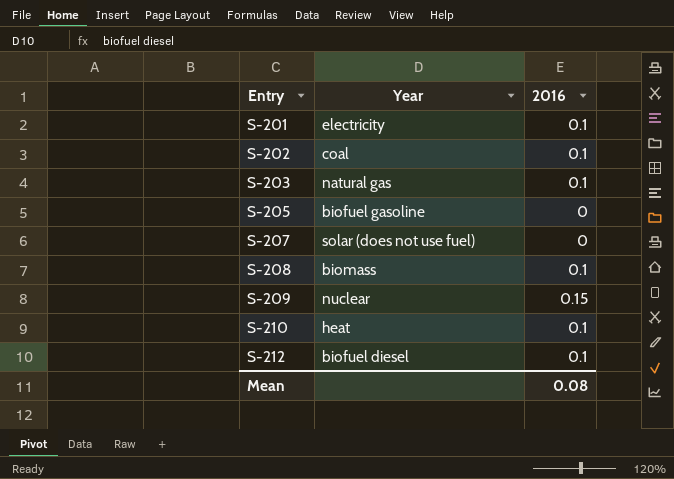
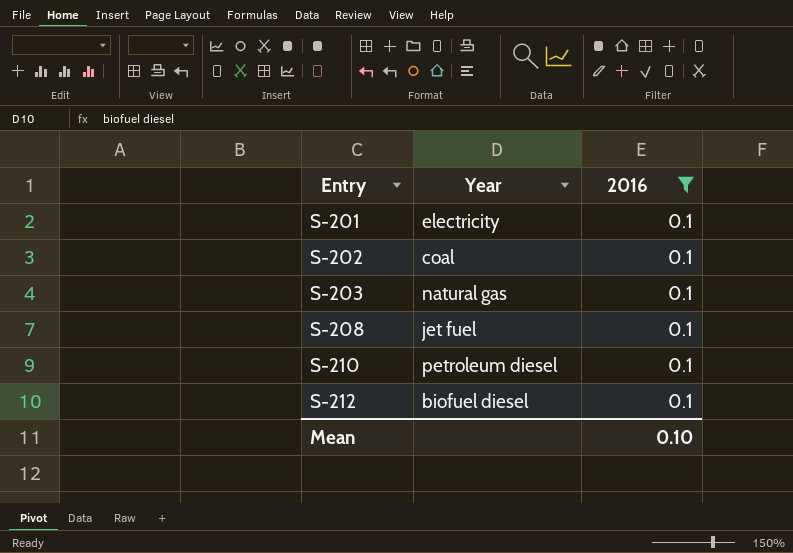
filter: none -> 2016 = 0.1
S-208 | Year: biomass -> jet fuel
S-210 | Year: heat -> petroleum diesel
Mean | 2016: 0.08 -> 0.10

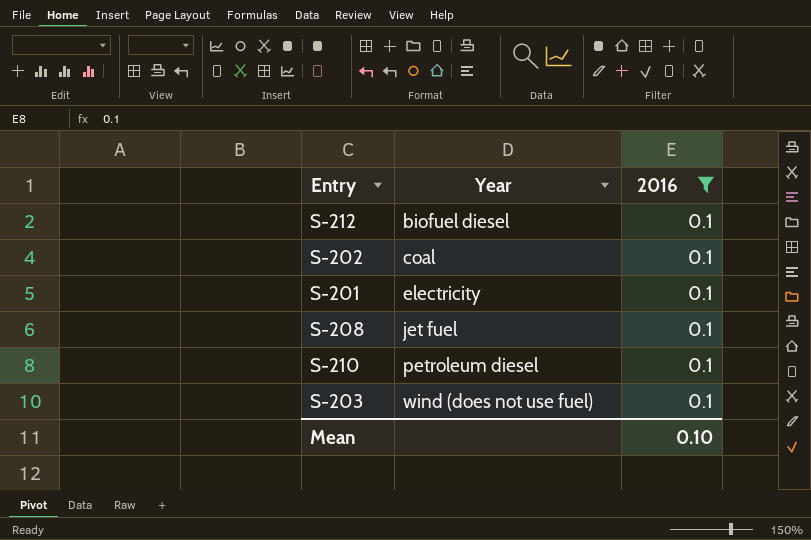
row order: Entry ascending -> Year ascending
S-203 | Year: natural gas -> wind (does not use fuel)

